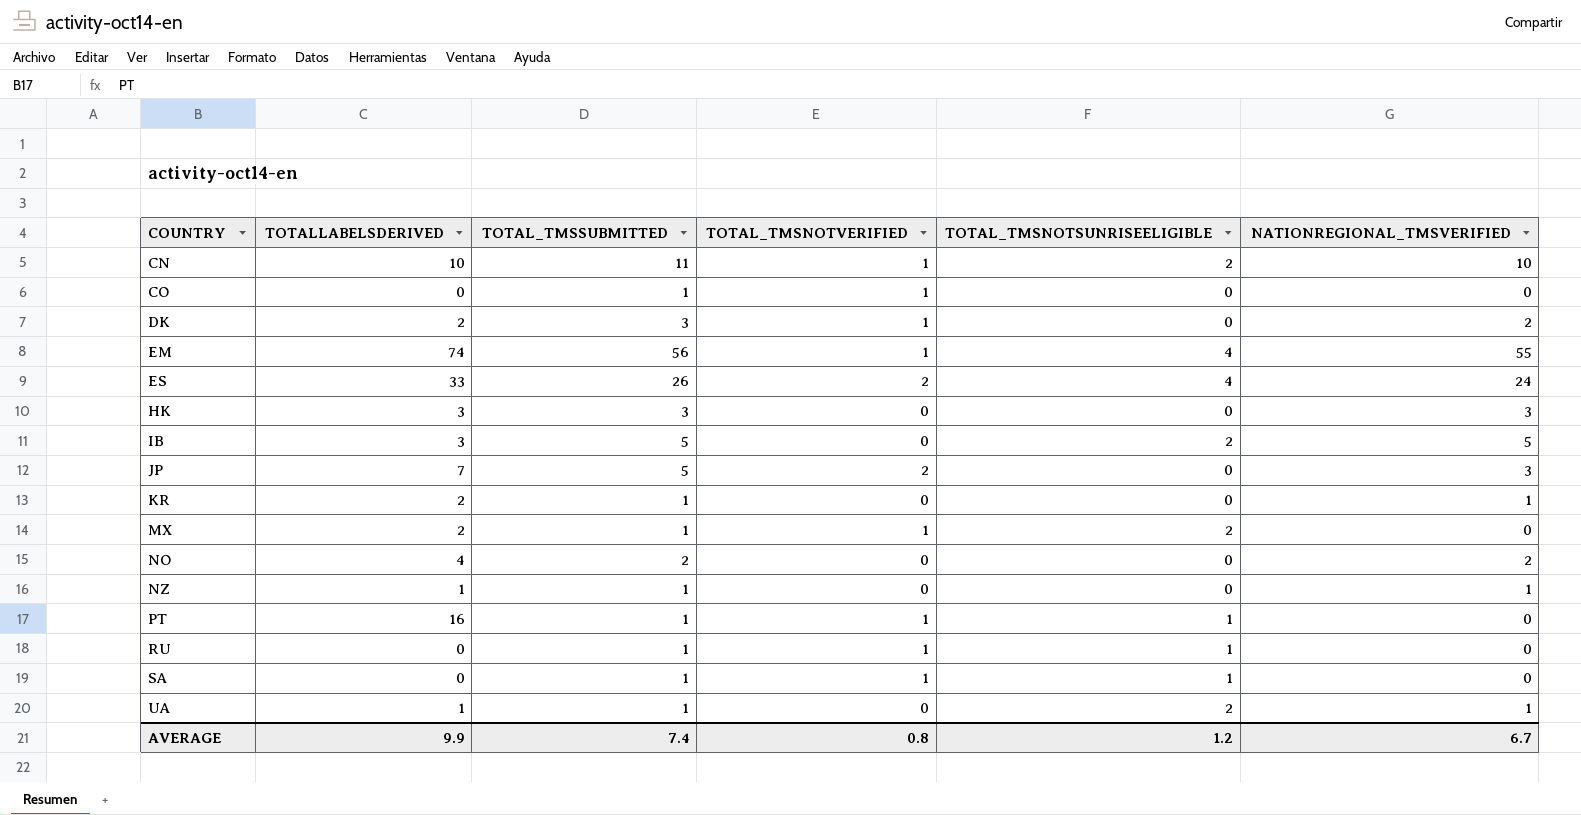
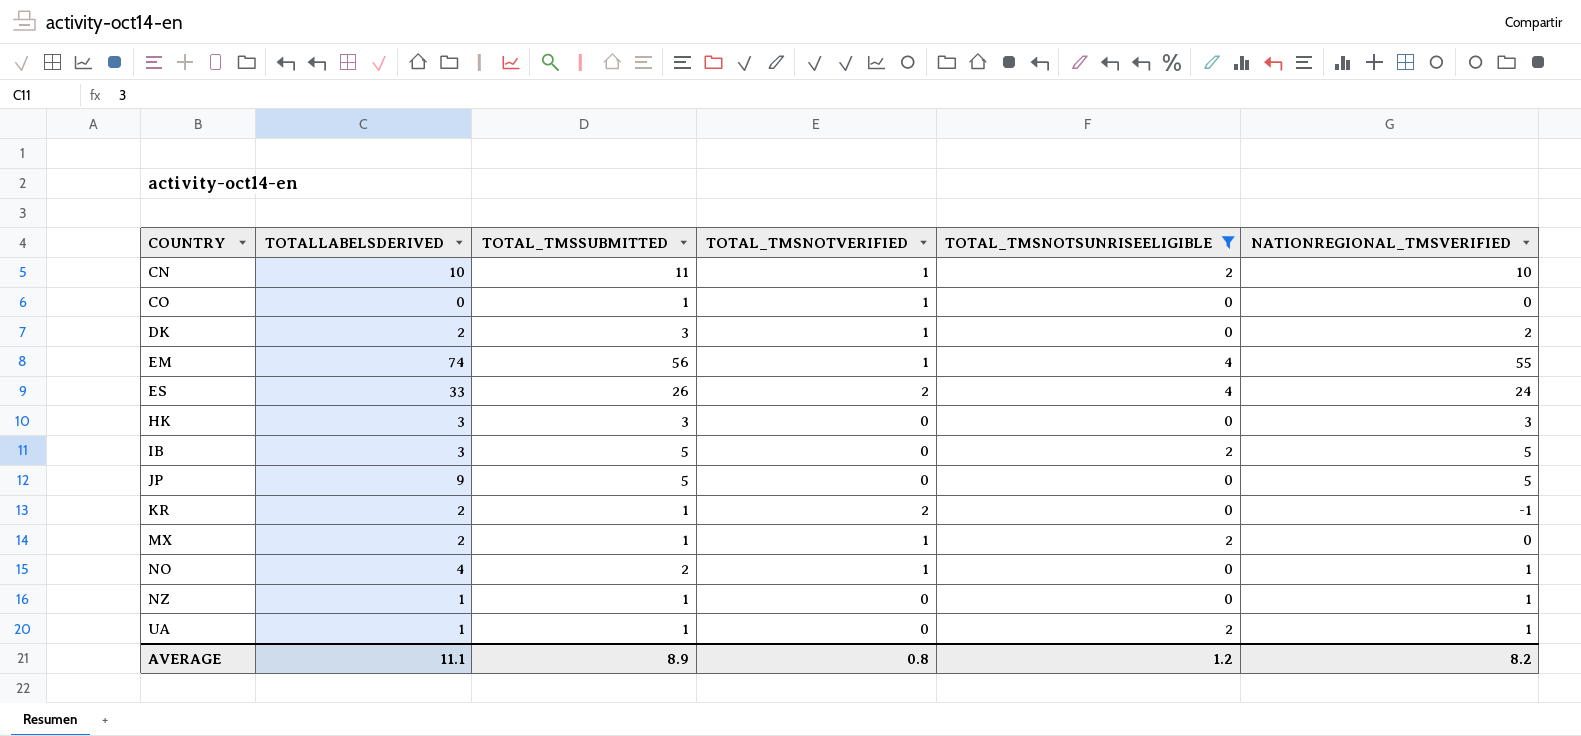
filter: none -> TOTAL_TMSNOTSUNRISEELIGIBLE != 1
JP | TOTALLABELSDERIVED: 7 -> 9
JP | TOTAL_TMSNOTVERIFIED: 2 -> 0
JP | NATIONREGIONAL_TMSVERIFIED: 3 -> 5
KR | TOTAL_TMSNOTVERIFIED: 0 -> 2
KR | NATIONREGIONAL_TMSVERIFIED: 1 -> -1
NO | TOTAL_TMSNOTVERIFIED: 0 -> 1
NO | NATIONREGIONAL_TMSVERIFIED: 2 -> 1
AVERAGE | TOTALLABELSDERIVED: 9.9 -> 11.1
AVERAGE | TOTAL_TMSSUBMITTED: 7.4 -> 8.9
AVERAGE | NATIONREGIONAL_TMSVERIFIED: 6.7 -> 8.2

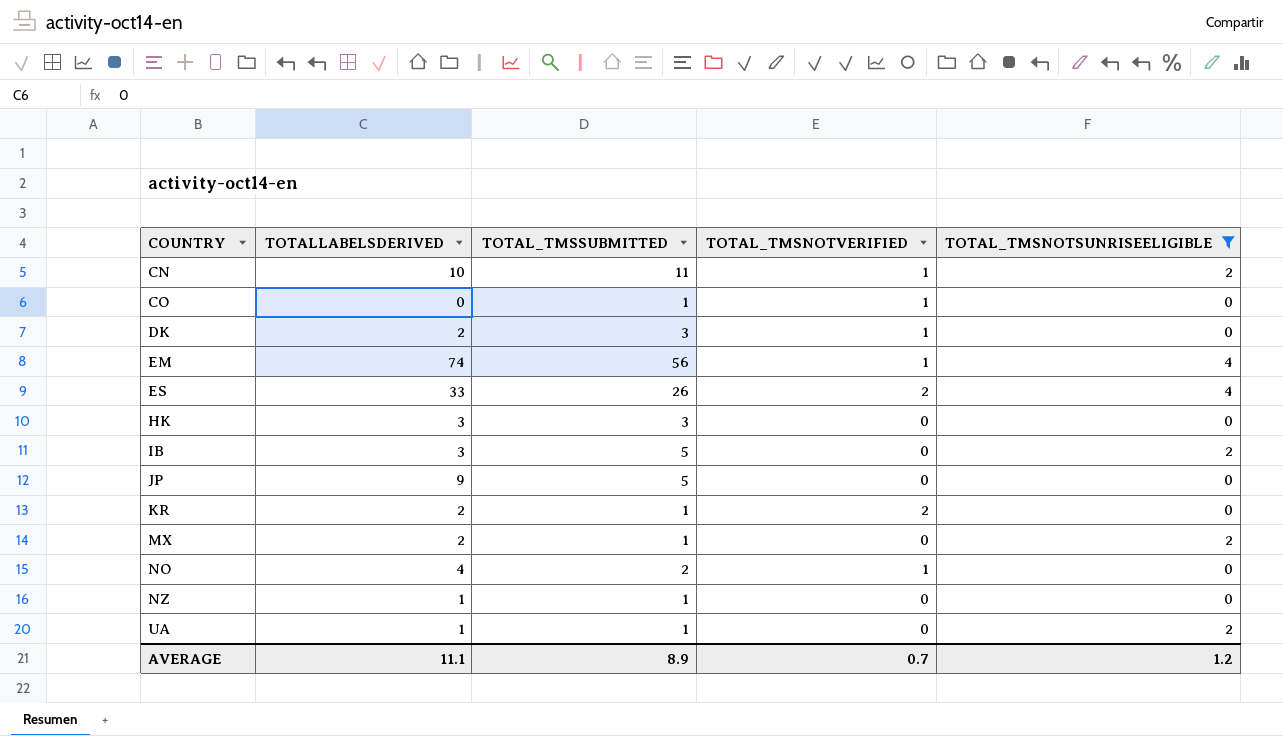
column NATIONREGIONAL_TMSVERIFIED | formula: [TOTAL_TMSSUBMITTED] - [TOTAL_TMSNOTVERIFIED] -> none
MX | TOTAL_TMSNOTVERIFIED: 1 -> 0
AVERAGE | TOTAL_TMSNOTVERIFIED: 0.8 -> 0.7

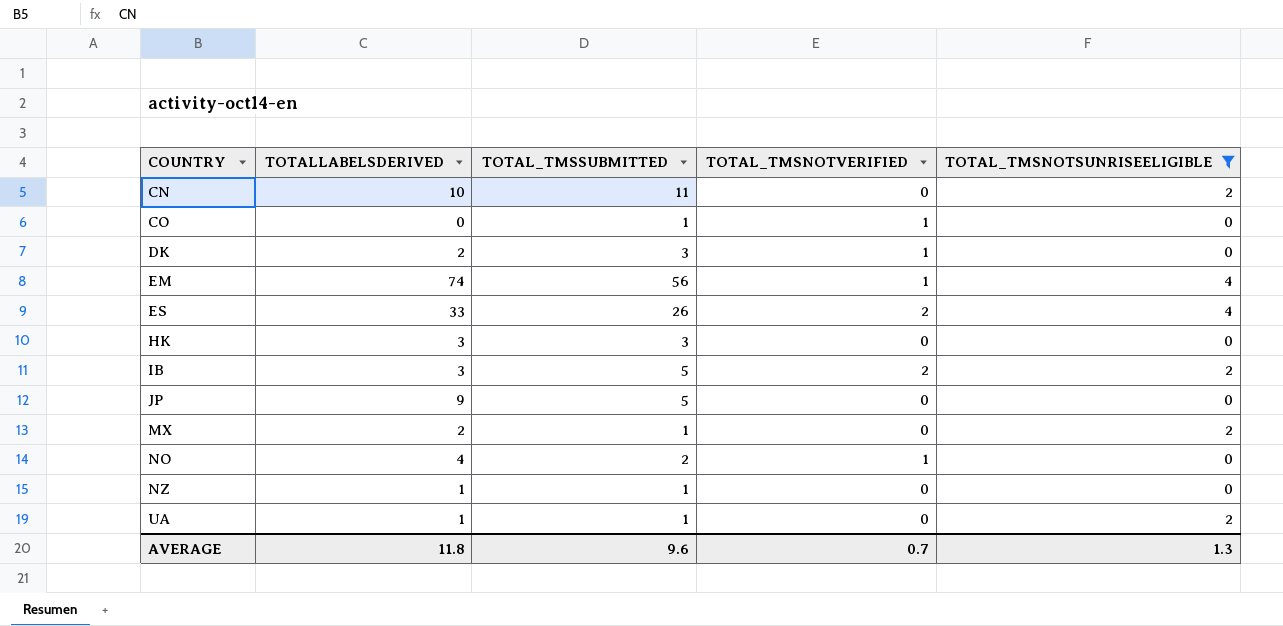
row KR: 2 | 1 | 2 | 0 -> none
CN | TOTAL_TMSNOTVERIFIED: 1 -> 0
IB | TOTAL_TMSNOTVERIFIED: 0 -> 2
AVERAGE | TOTALLABELSDERIVED: 11.1 -> 11.8
AVERAGE | TOTAL_TMSSUBMITTED: 8.9 -> 9.6
AVERAGE | TOTAL_TMSNOTSUNRISEELIGIBLE: 1.2 -> 1.3

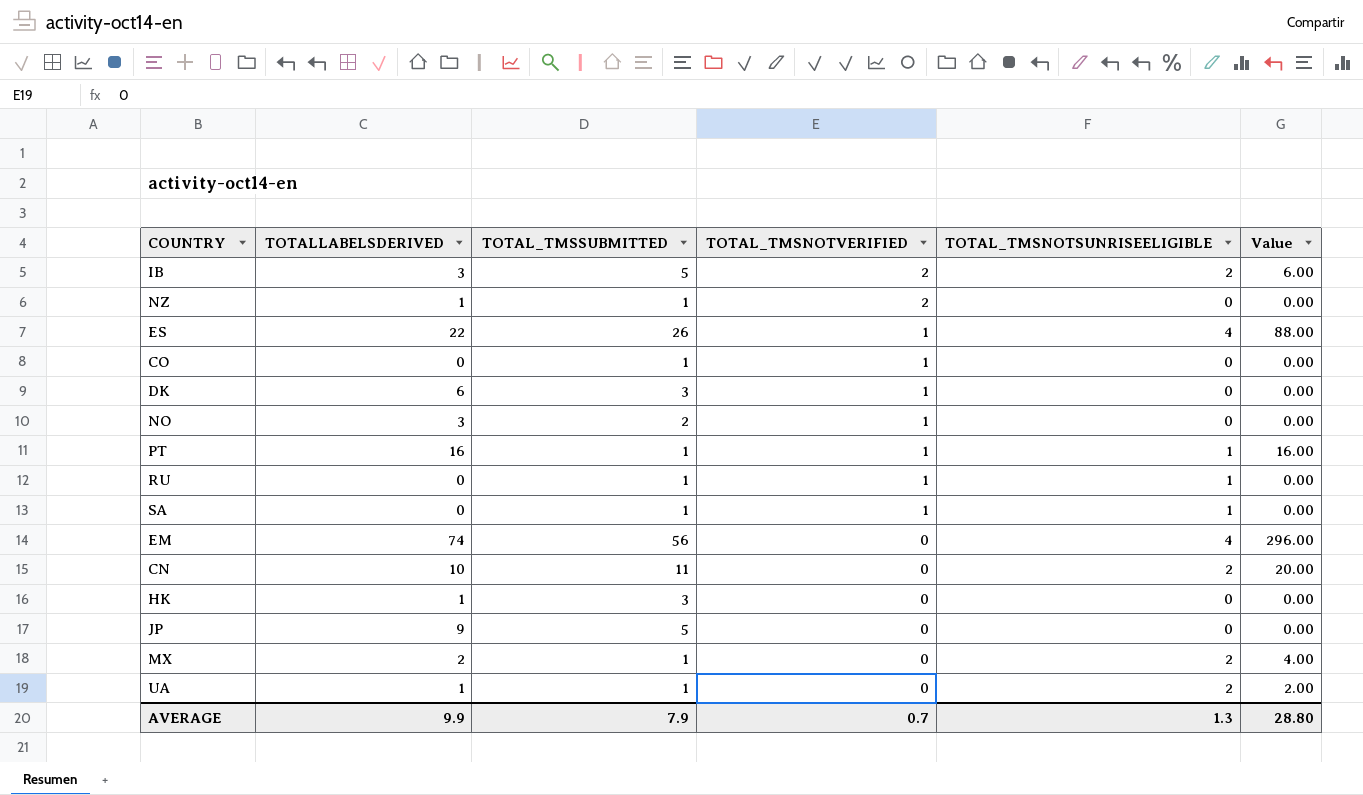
filter: TOTAL_TMSNOTSUNRISEELIGIBLE != 1 -> none
row order: COUNTRY ascending -> TOTAL_TMSNOTVERIFIED descending
column Value | formula: none -> [TOTALLABELSDERIVED] * [TOTAL_TMSNOTSUNRISEELIGIBLE]
NZ | TOTAL_TMSNOTVERIFIED: 0 -> 2
ES | TOTALLABELSDERIVED: 33 -> 22
ES | TOTAL_TMSNOTVERIFIED: 2 -> 1
DK | TOTALLABELSDERIVED: 2 -> 6
NO | TOTALLABELSDERIVED: 4 -> 3
EM | TOTAL_TMSNOTVERIFIED: 1 -> 0
HK | TOTALLABELSDERIVED: 3 -> 1
AVERAGE | TOTALLABELSDERIVED: 11.8 -> 9.9
AVERAGE | TOTAL_TMSSUBMITTED: 9.6 -> 7.9

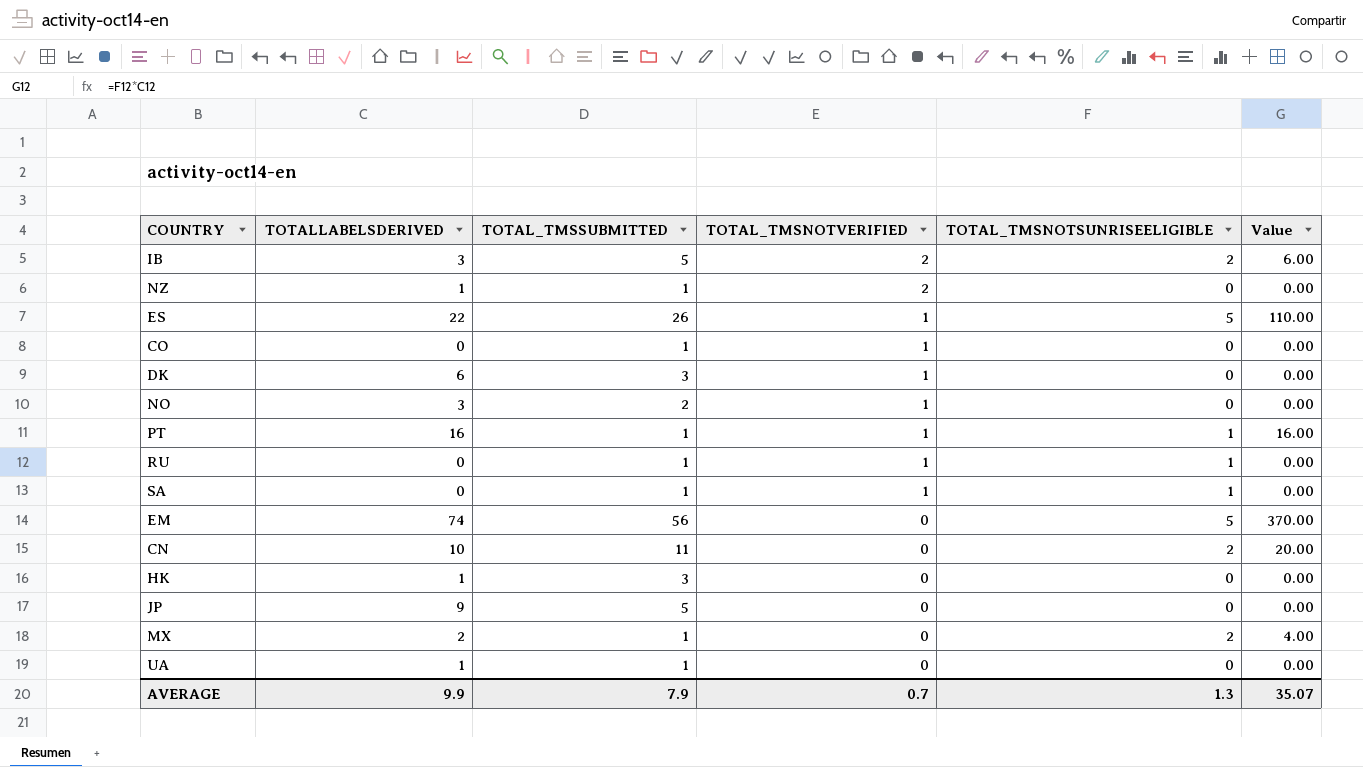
ES | TOTAL_TMSNOTSUNRISEELIGIBLE: 4 -> 5
ES | Value: 88.00 -> 110.00
EM | TOTAL_TMSNOTSUNRISEELIGIBLE: 4 -> 5
EM | Value: 296.00 -> 370.00
UA | TOTAL_TMSNOTSUNRISEELIGIBLE: 2 -> 0
UA | Value: 2.00 -> 0.00
AVERAGE | Value: 28.80 -> 35.07

